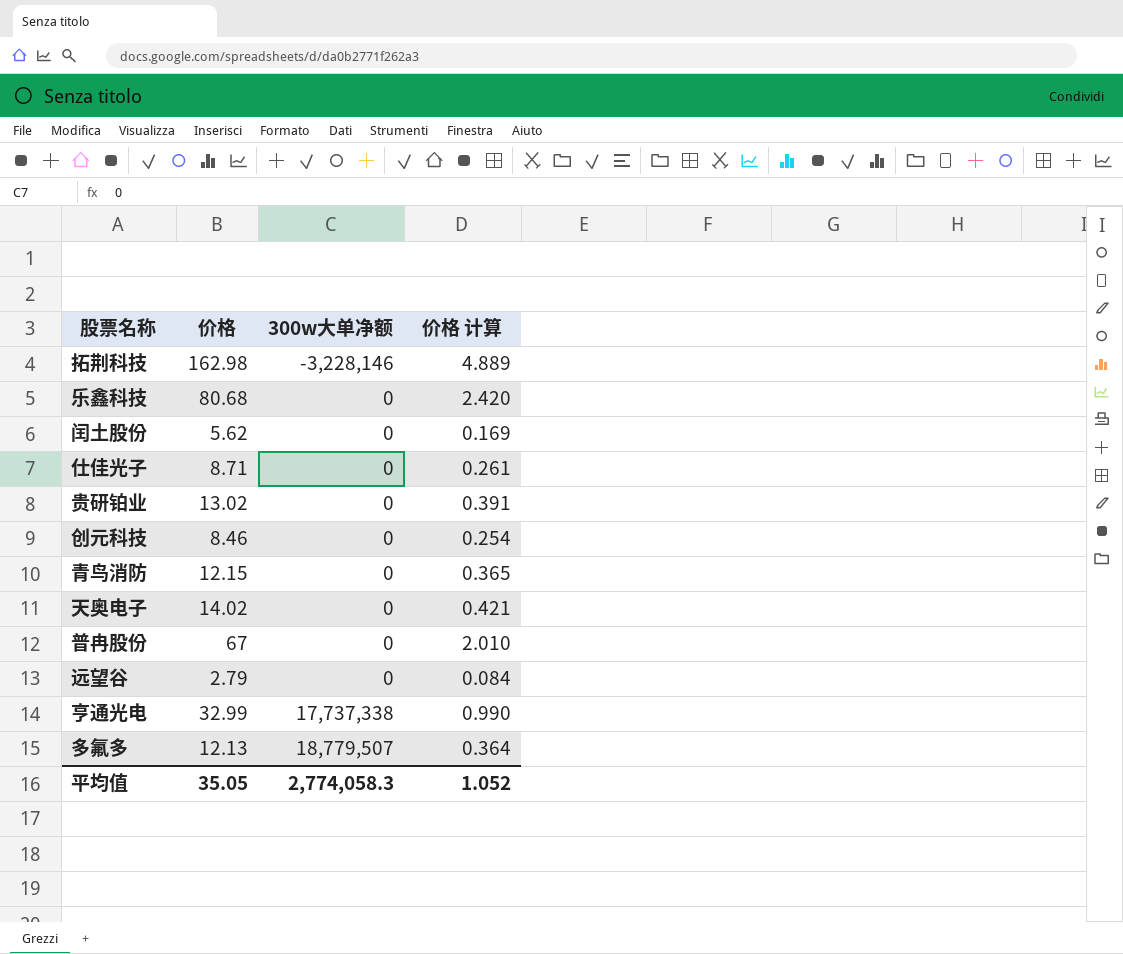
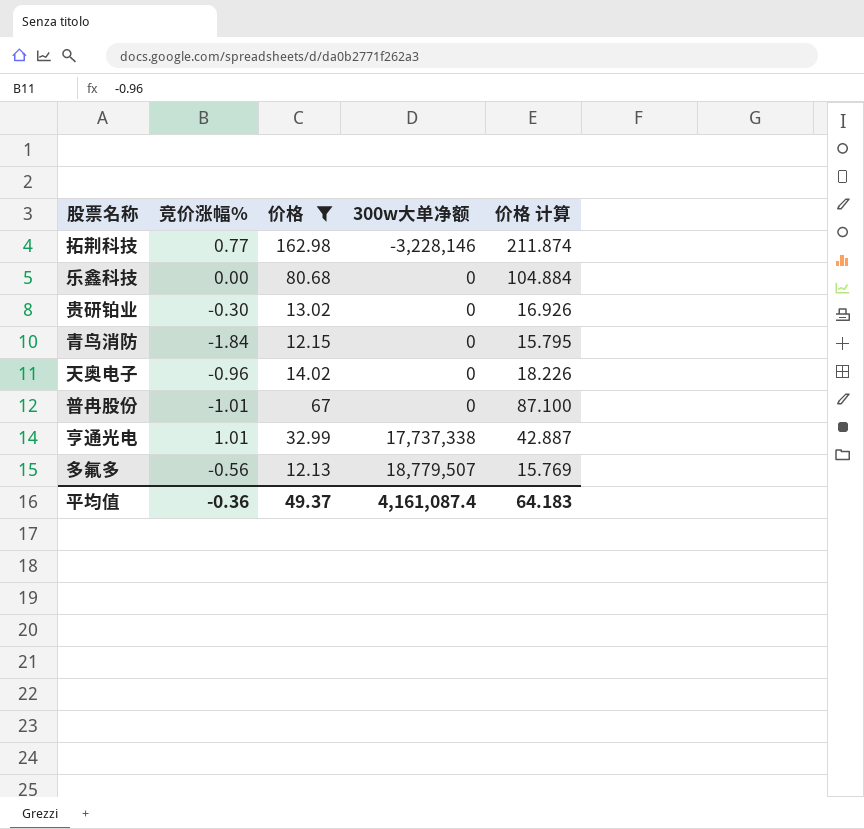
filter: none -> 价格 >= 12.13
column 竞价涨幅% | position: none -> 2
column 价格 计算 | formula: [价格] * 0.03 -> [价格] * 1.3
平均值 | 价格: 35.05 -> 49.37
平均值 | 300w大单净额: 2,774,058.3 -> 4,161,087.4
平均值 | 价格 计算: 1.052 -> 64.183

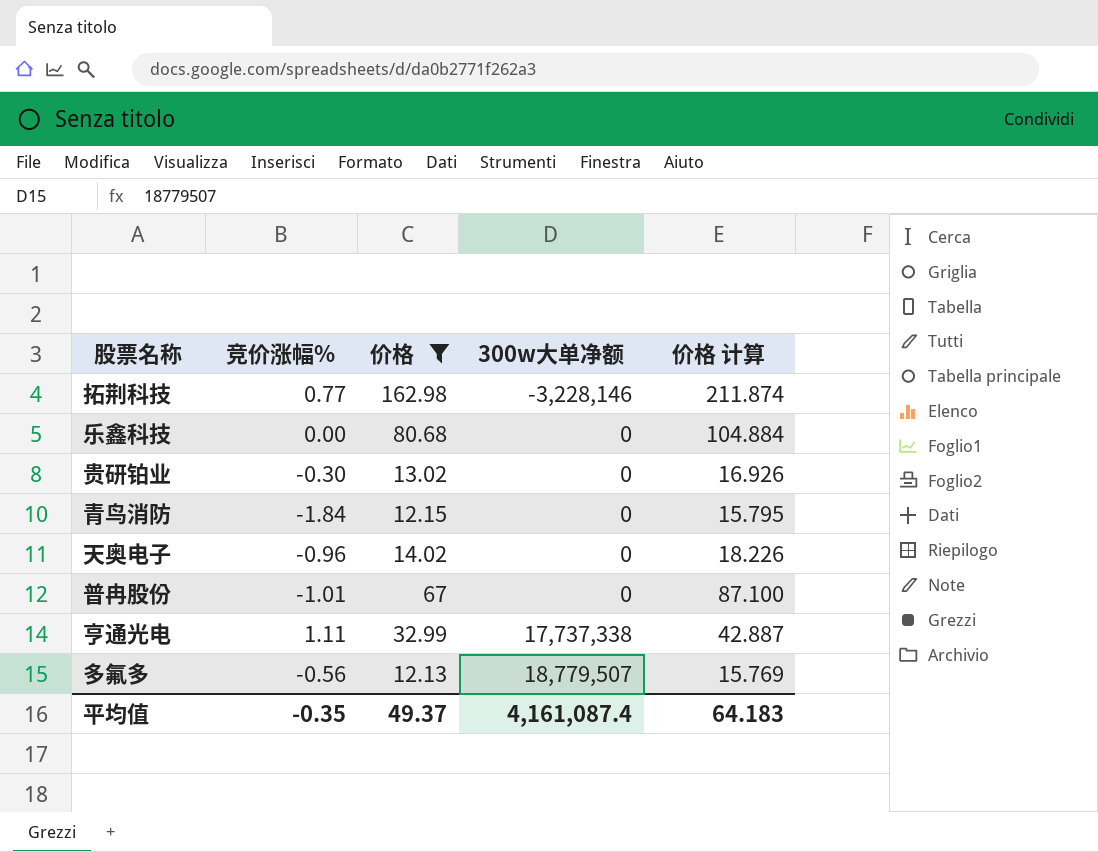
亨通光电 | 竞价涨幅%: 1.01 -> 1.11
平均值 | 竞价涨幅%: -0.36 -> -0.35

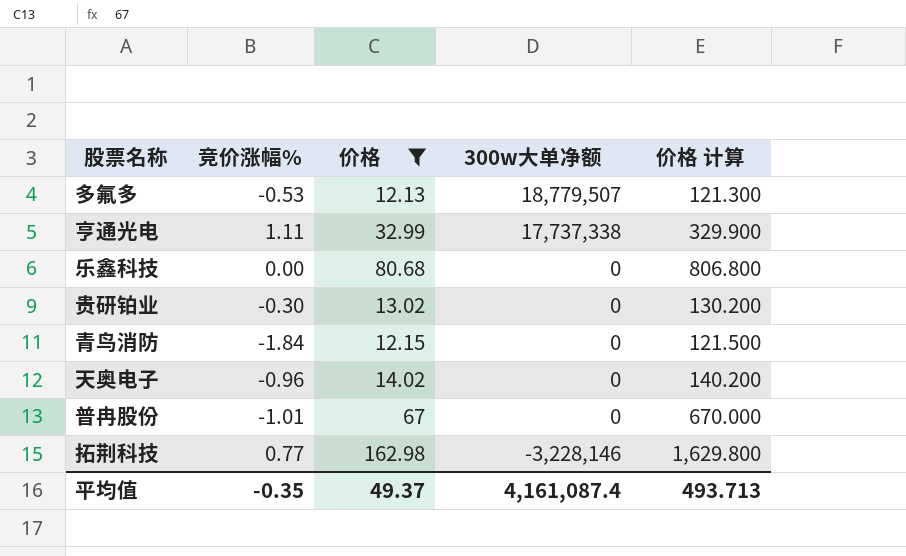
row order: 300w大单净额 ascending -> 300w大单净额 descending
column 价格 计算 | formula: [价格] * 1.3 -> [价格] * 10
多氟多 | 竞价涨幅%: -0.56 -> -0.53
平均值 | 价格 计算: 64.183 -> 493.713

